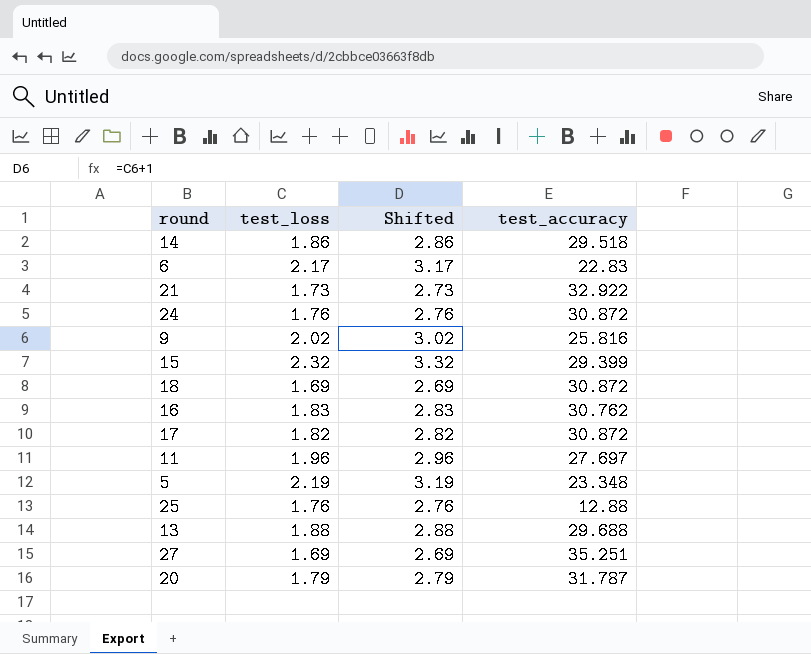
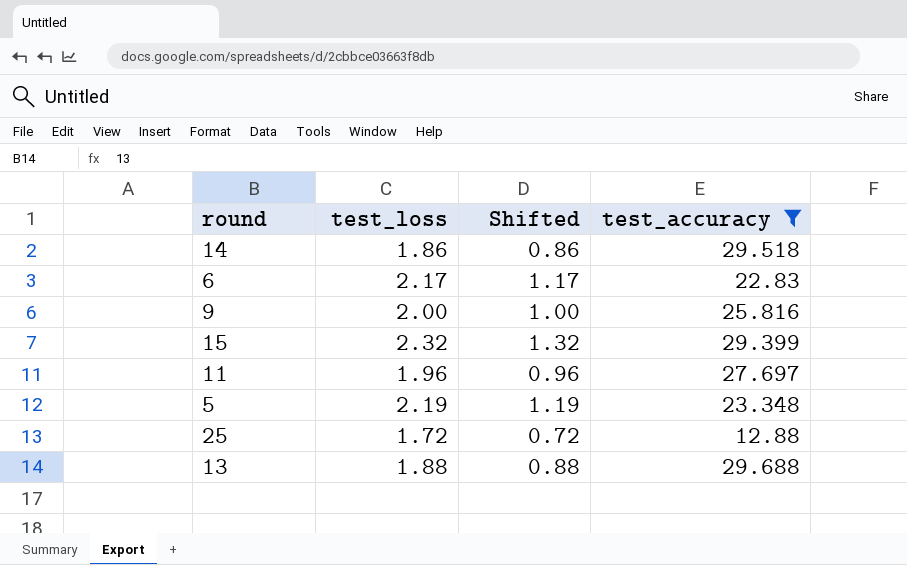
filter: none -> test_accuracy <= 29.688
column Shifted | formula: [test_loss] + 1 -> [test_loss] - 1
9 | test_loss: 2.02 -> 2.00
25 | test_loss: 1.76 -> 1.72

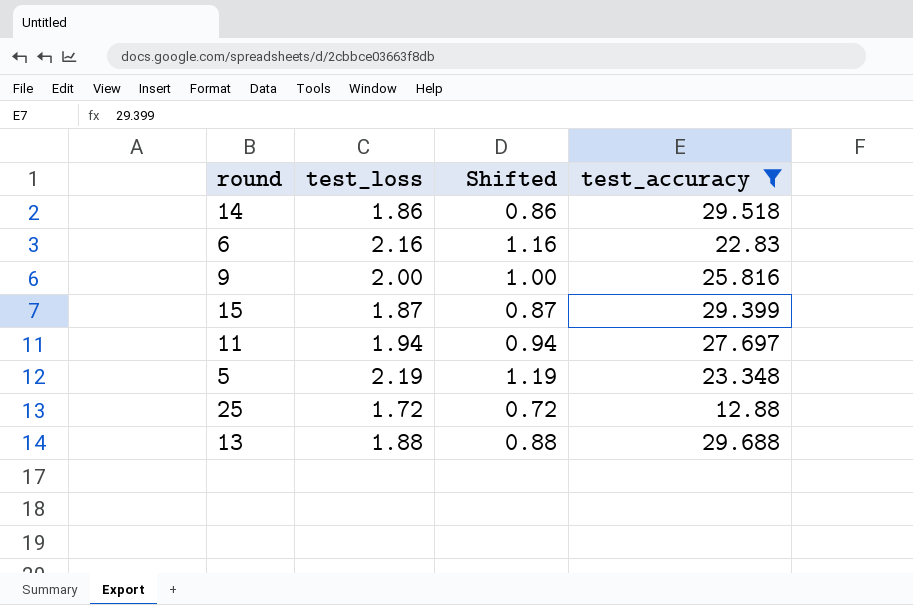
6 | test_loss: 2.17 -> 2.16
6 | Shifted: 1.17 -> 1.16
15 | test_loss: 2.32 -> 1.87
15 | Shifted: 1.32 -> 0.87
11 | test_loss: 1.96 -> 1.94
11 | Shifted: 0.96 -> 0.94

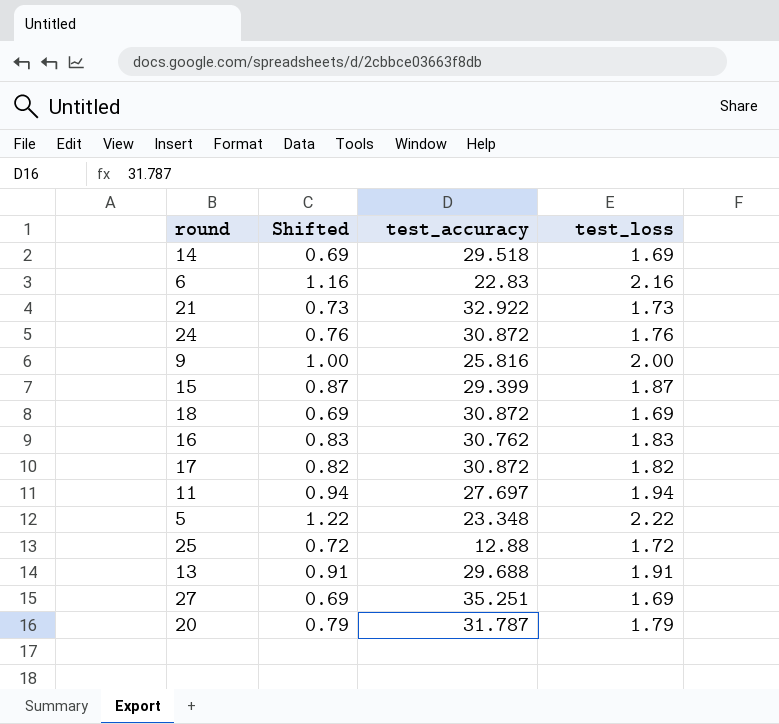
filter: test_accuracy <= 29.688 -> none
column test_loss | position: 2 -> 4
14 | Shifted: 0.86 -> 0.69
14 | test_loss: 1.86 -> 1.69
5 | Shifted: 1.19 -> 1.22
5 | test_loss: 2.19 -> 2.22
13 | Shifted: 0.88 -> 0.91
13 | test_loss: 1.88 -> 1.91

